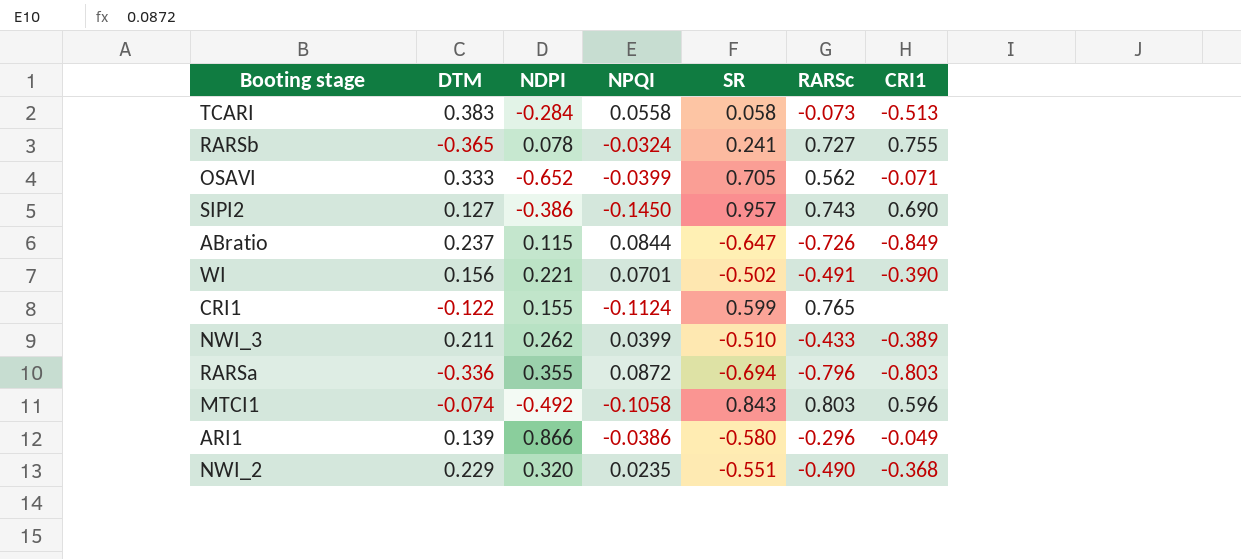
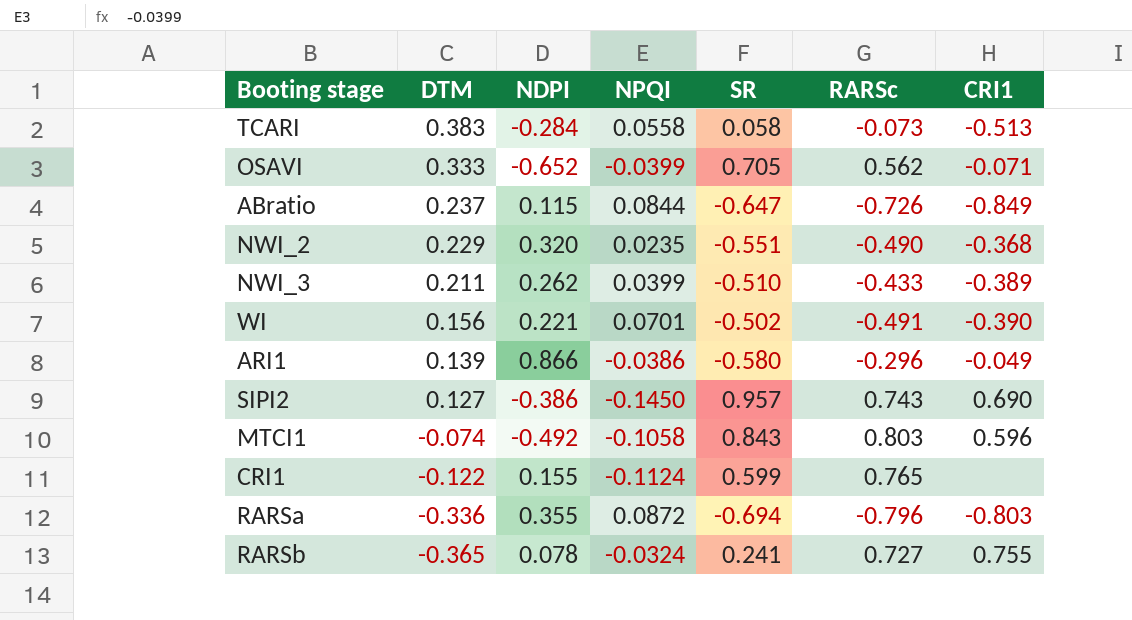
row order: none -> DTM descending

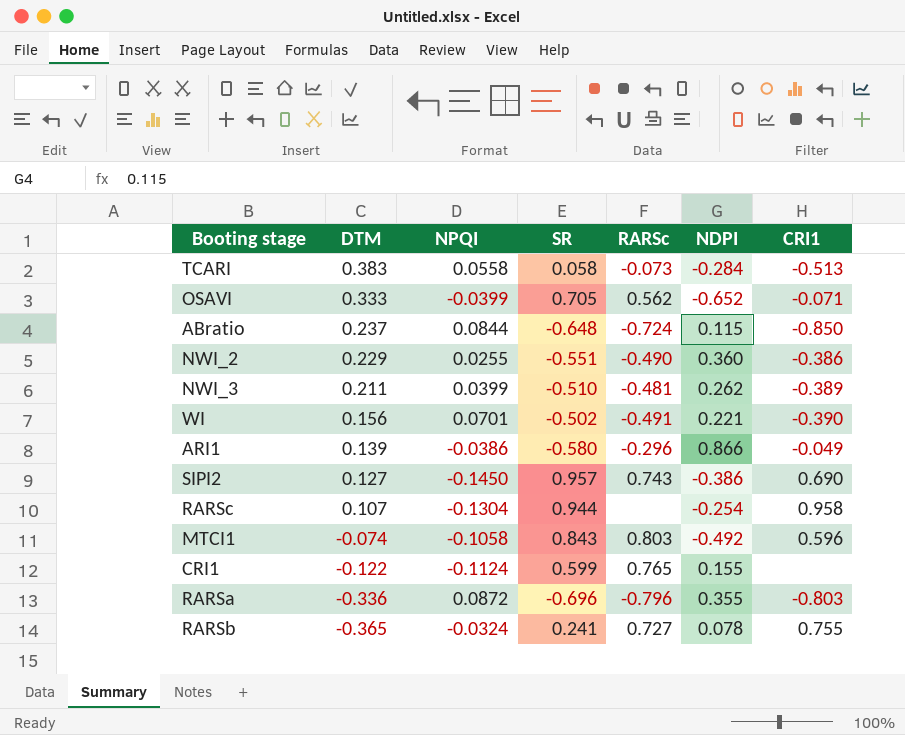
column NDPI | position: 3 -> 6
ABratio | SR: -0.647 -> -0.648
ABratio | RARSc: -0.726 -> -0.724
ABratio | CRI1: -0.849 -> -0.850
NWI_2 | NPQI: 0.0235 -> 0.0255
NWI_2 | NDPI: 0.320 -> 0.360
NWI_2 | CRI1: -0.368 -> -0.386
NWI_3 | RARSc: -0.433 -> -0.481
row RARSc: none -> 0.107 | -0.1304 | 0.944 | none | -0.254 | 0.958
RARSa | SR: -0.694 -> -0.696

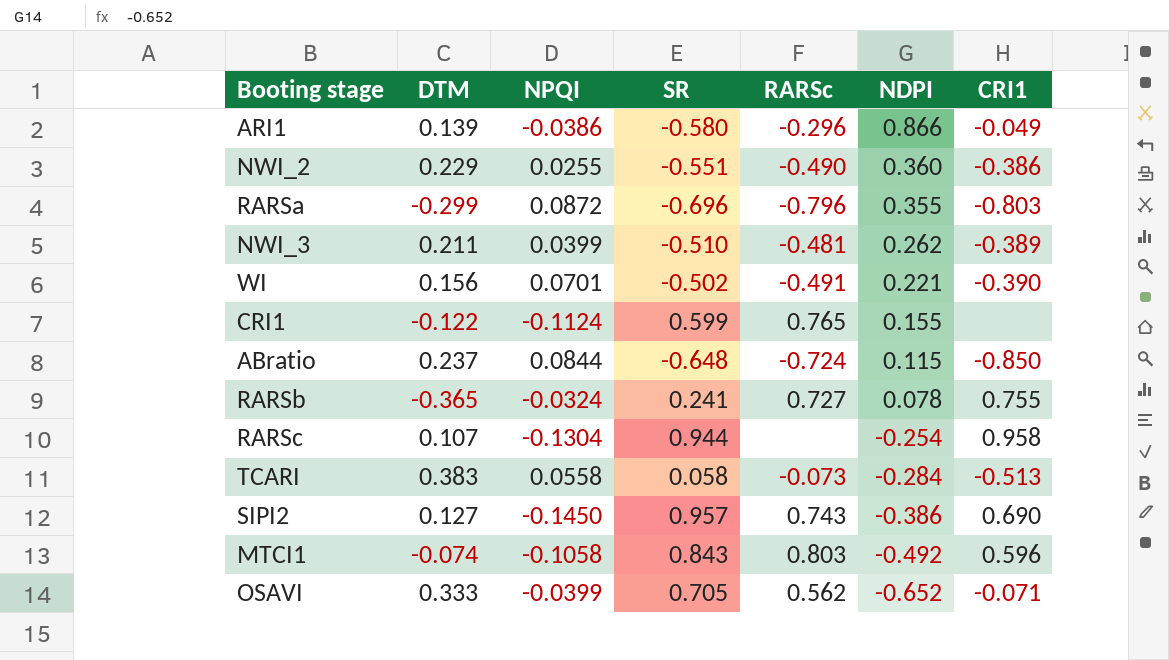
row order: DTM descending -> NDPI descending
RARSa | DTM: -0.336 -> -0.299

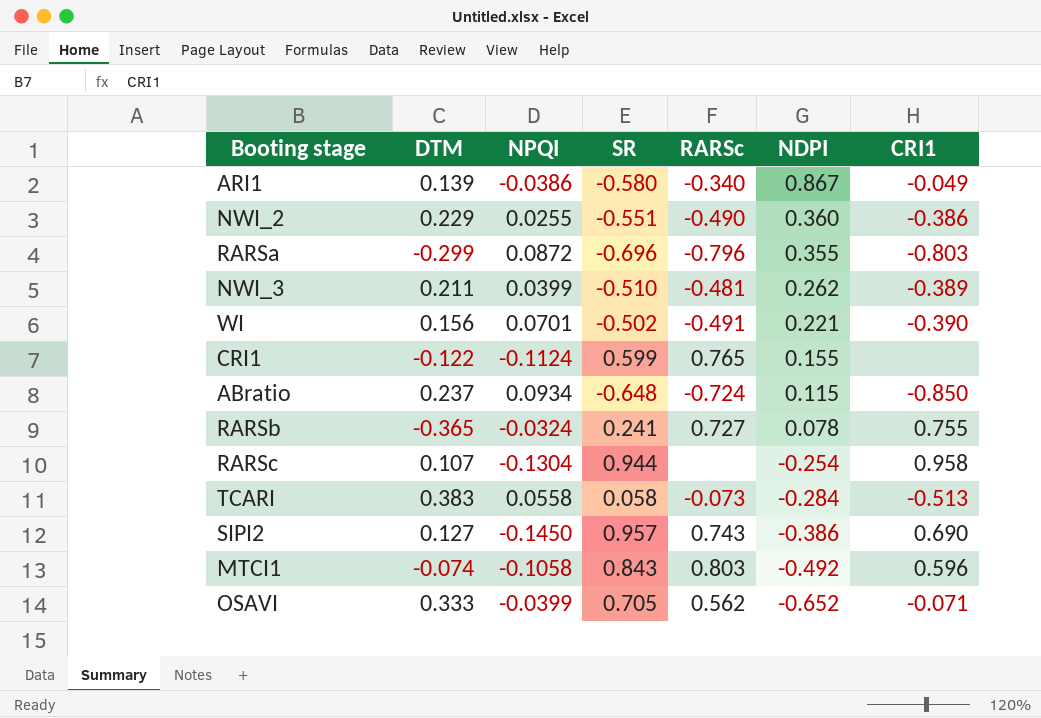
ARI1 | RARSc: -0.296 -> -0.340
ARI1 | NDPI: 0.866 -> 0.867
ABratio | NPQI: 0.0844 -> 0.0934

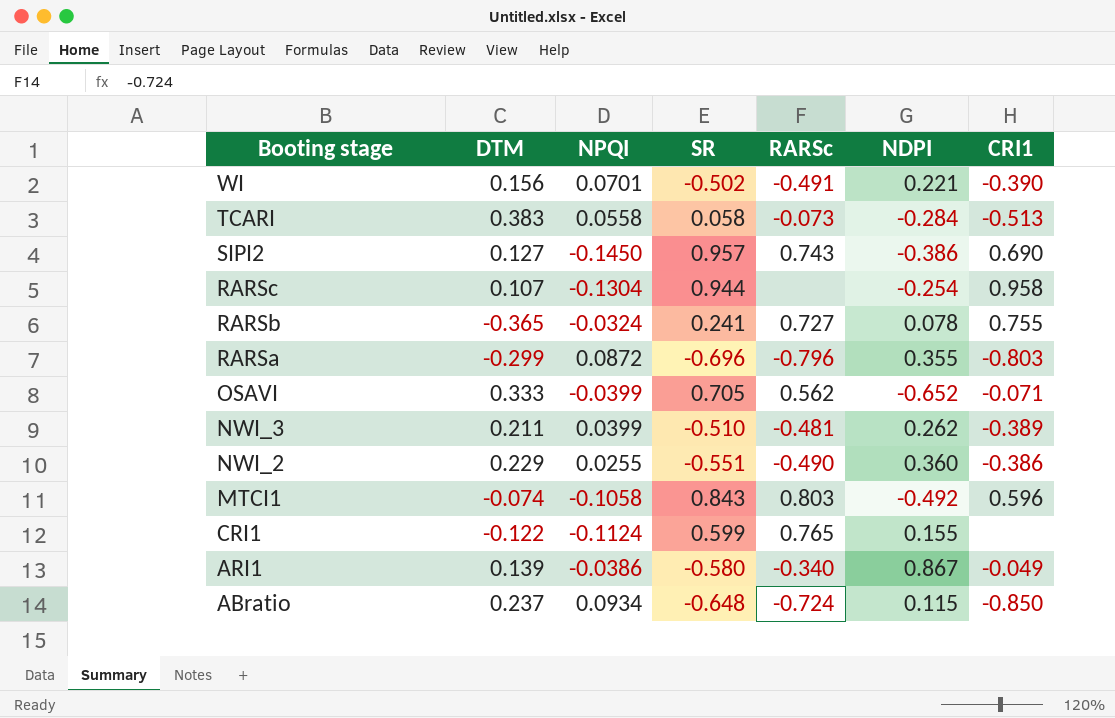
row order: NDPI descending -> Booting stage descending

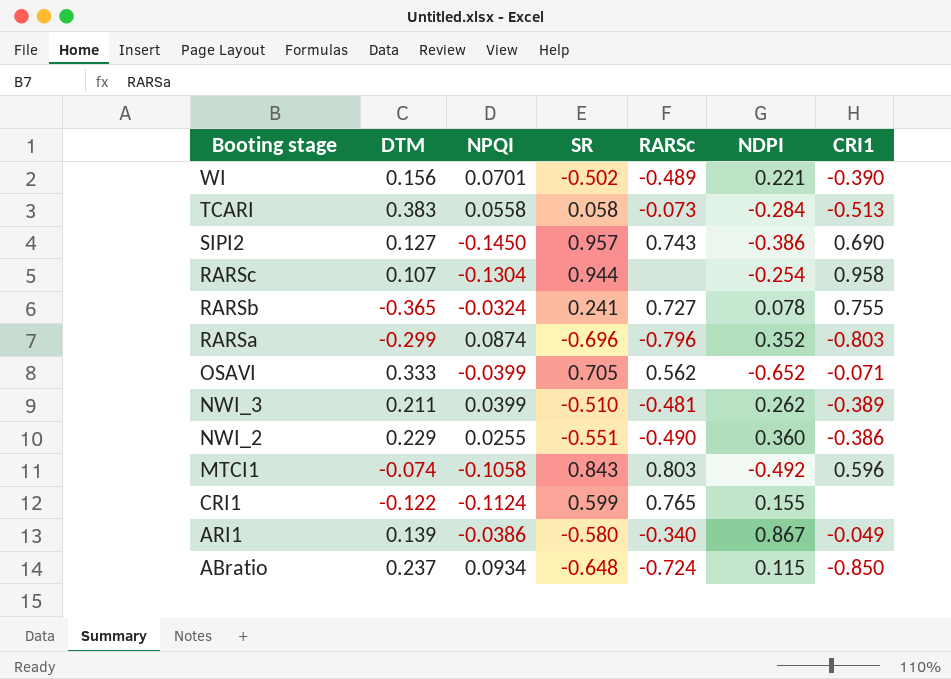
WI | RARSc: -0.491 -> -0.489
RARSa | NPQI: 0.0872 -> 0.0874
RARSa | NDPI: 0.355 -> 0.352

